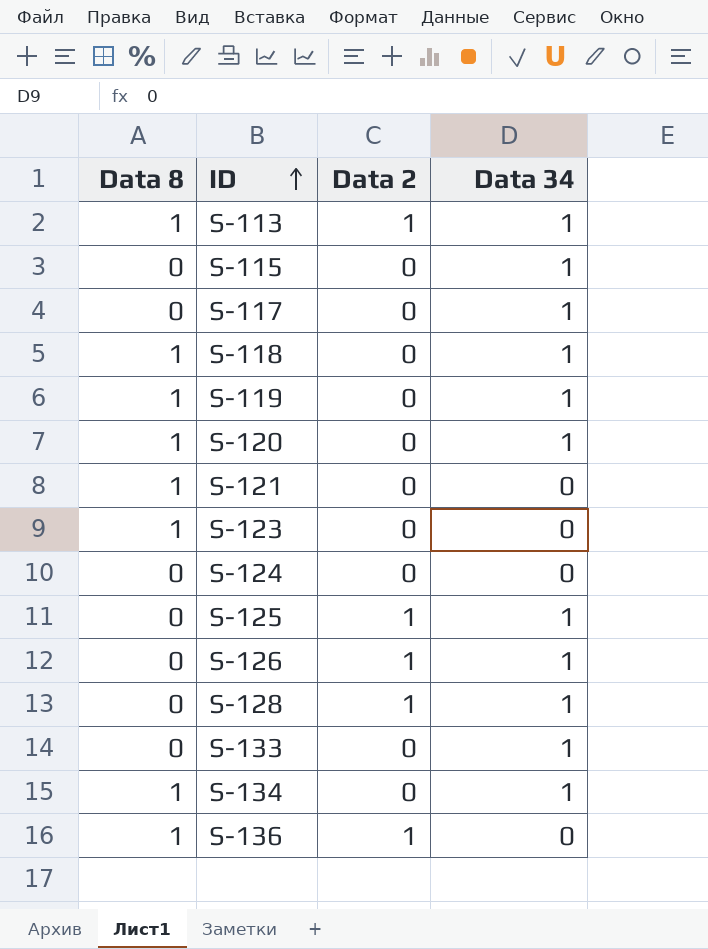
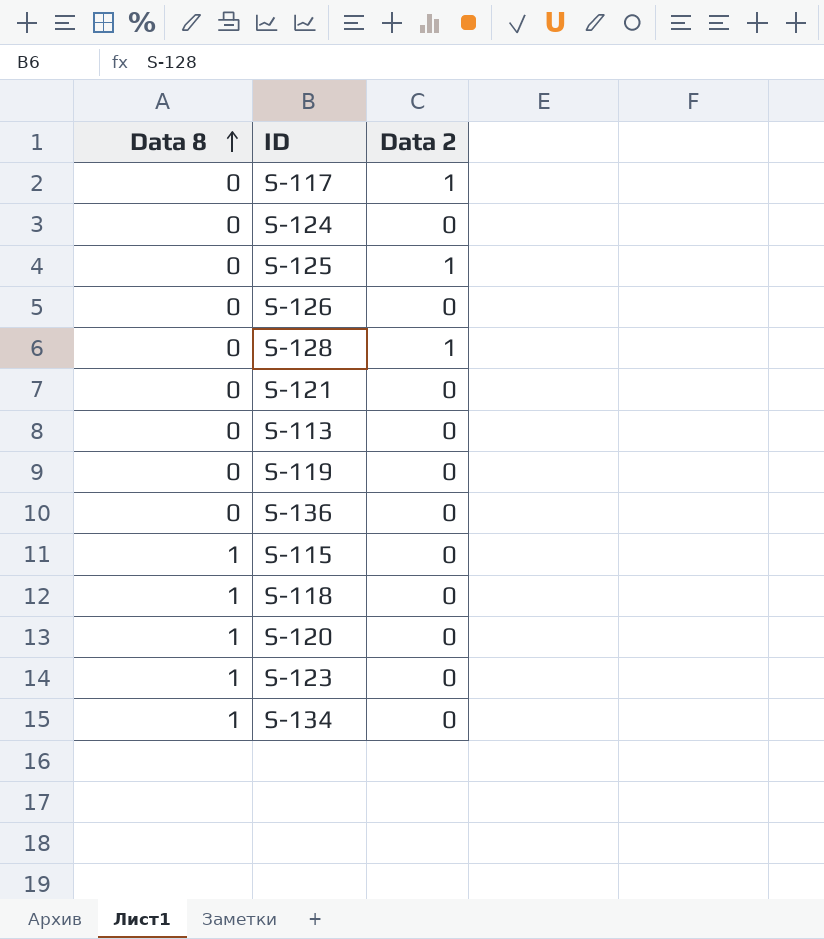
row order: ID ascending -> Data 8 ascending
column Data 34 | position: 4 -> none
row S-133: 0 | 0 | 1 -> none
S-117 | Data 2: 0 -> 1
S-126 | Data 2: 1 -> 0
S-121 | Data 8: 1 -> 0
S-113 | Data 8: 1 -> 0
S-113 | Data 2: 1 -> 0
S-119 | Data 8: 1 -> 0
S-136 | Data 8: 1 -> 0
S-136 | Data 2: 1 -> 0
S-115 | Data 8: 0 -> 1

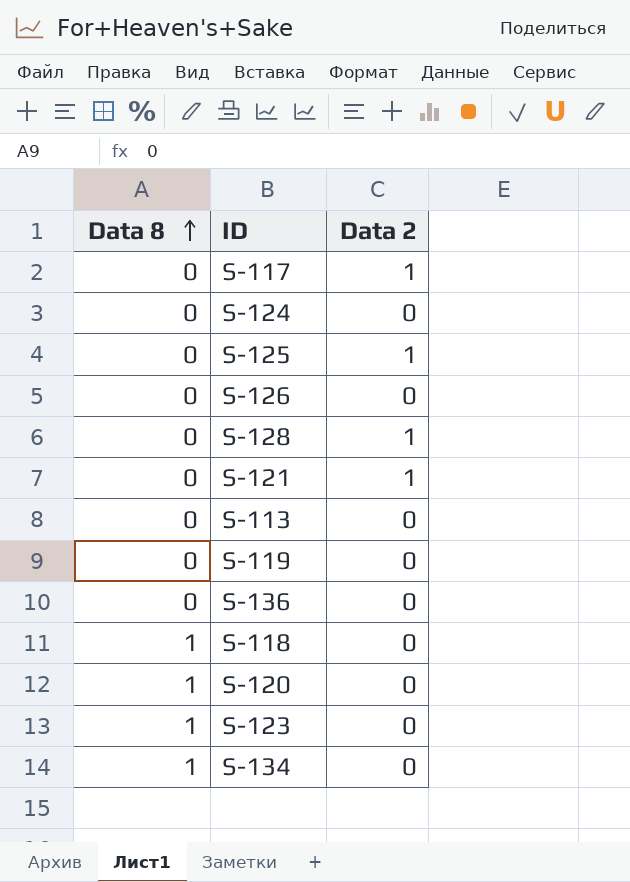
row S-115: 1 | 0 -> none
S-121 | Data 2: 0 -> 1

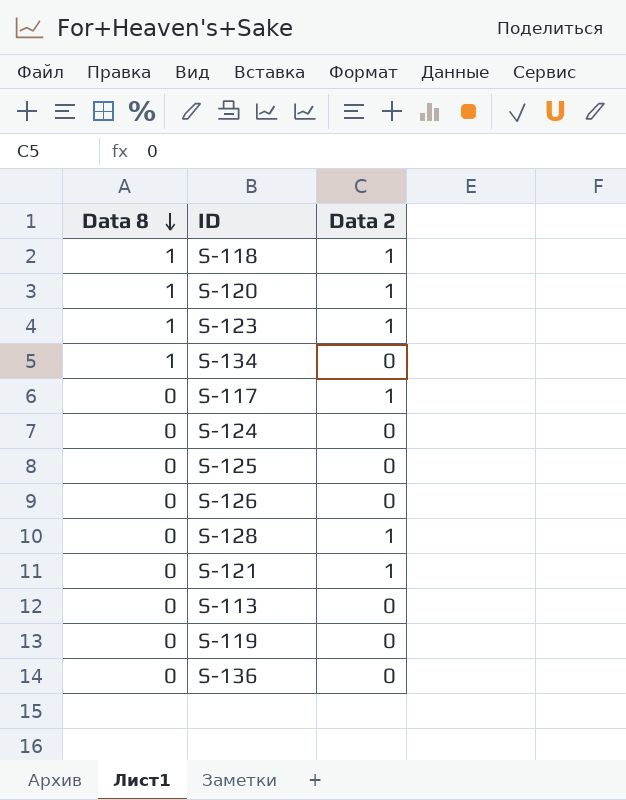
row order: Data 8 ascending -> Data 8 descending
S-118 | Data 2: 0 -> 1
S-120 | Data 2: 0 -> 1
S-123 | Data 2: 0 -> 1
S-125 | Data 2: 1 -> 0

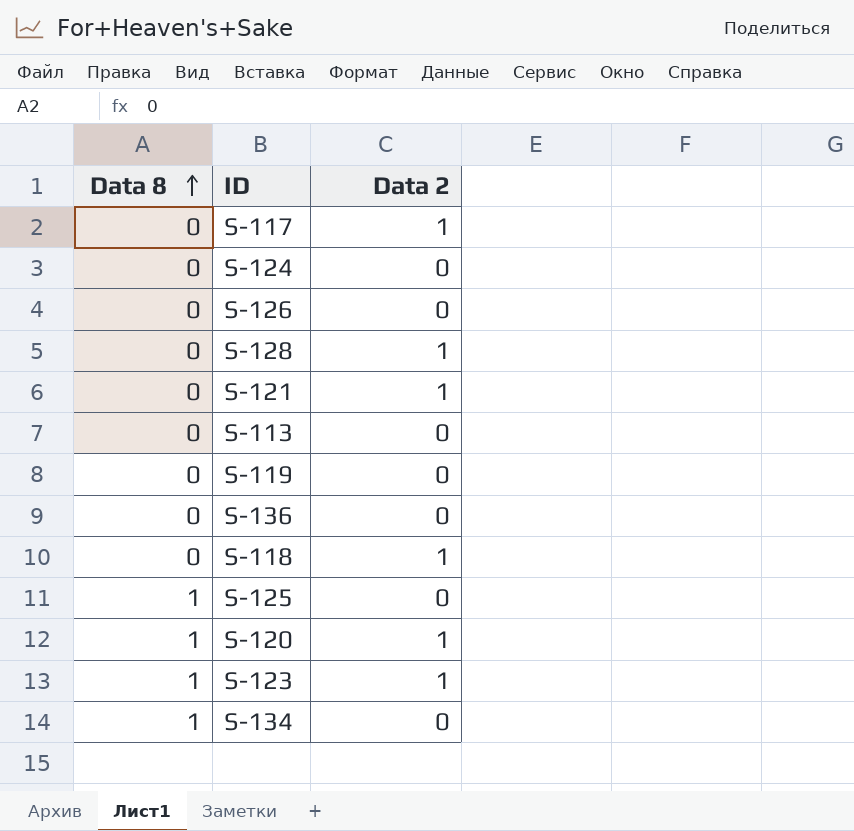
row order: Data 8 descending -> Data 8 ascending
S-118 | Data 8: 1 -> 0
S-125 | Data 8: 0 -> 1

